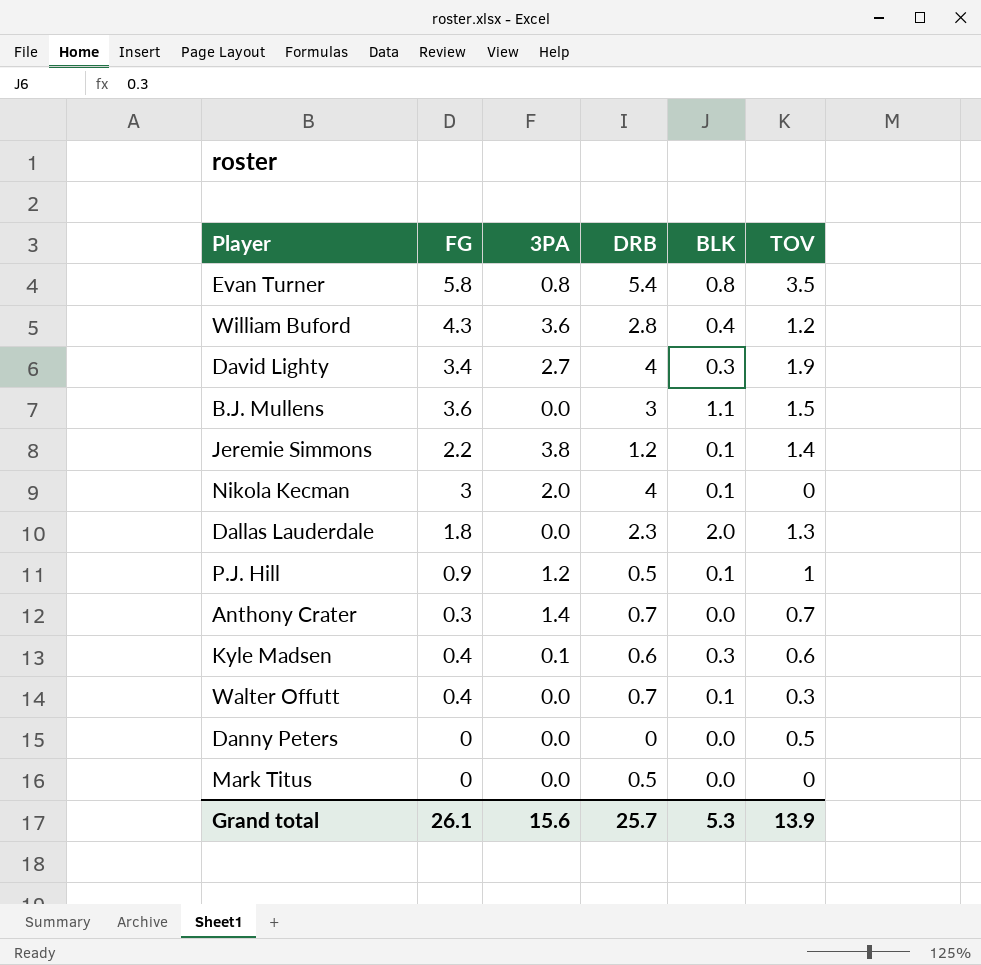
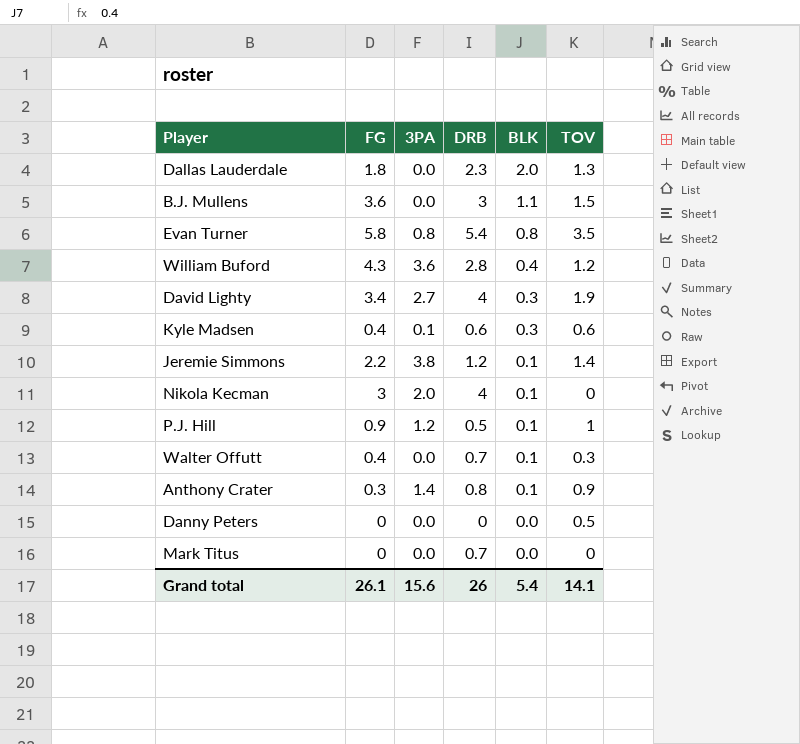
row order: none -> BLK descending
Anthony Crater | DRB: 0.7 -> 0.8
Anthony Crater | BLK: 0.0 -> 0.1
Anthony Crater | TOV: 0.7 -> 0.9
Mark Titus | DRB: 0.5 -> 0.7
Grand total | DRB: 25.7 -> 26
Grand total | BLK: 5.3 -> 5.4
Grand total | TOV: 13.9 -> 14.1

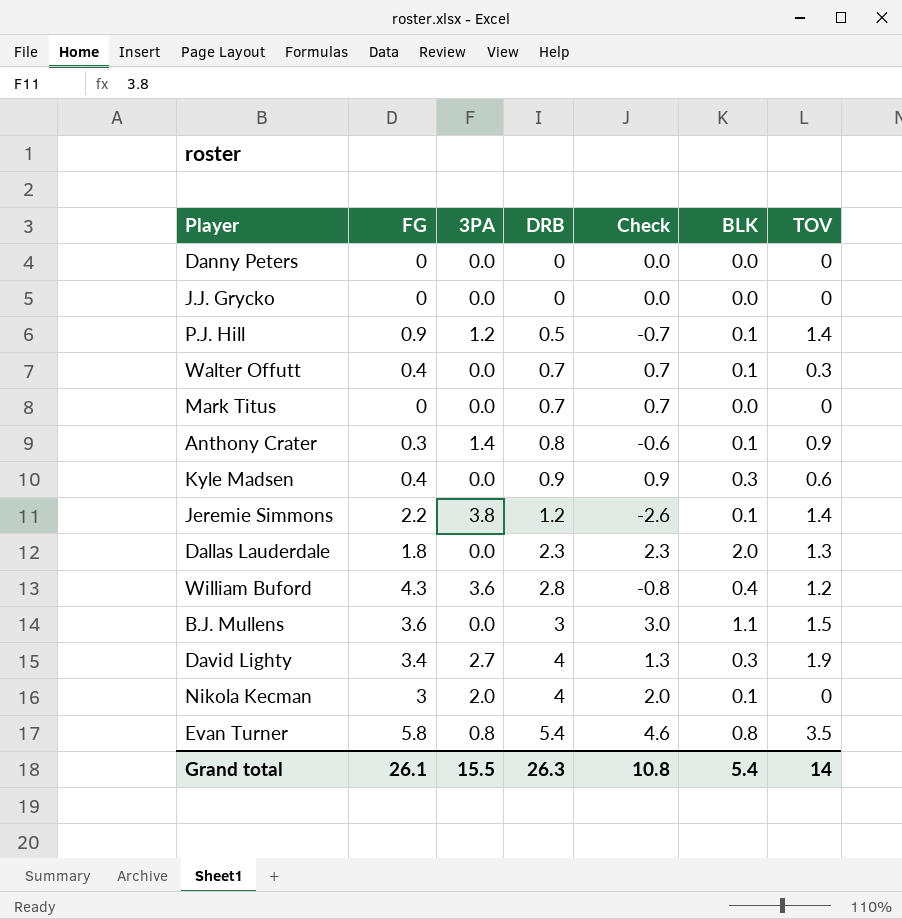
row order: BLK descending -> DRB ascending
column Check | formula: none -> [DRB] - [3PA]
Danny Peters | TOV: 0.5 -> 0
row J.J. Grycko: none -> 0 | 0.0 | 0 | 0.0 | 0.0 | 0
P.J. Hill | TOV: 1 -> 1.4
Kyle Madsen | 3PA: 0.1 -> 0.0
Kyle Madsen | DRB: 0.6 -> 0.9
Grand total | 3PA: 15.6 -> 15.5
Grand total | DRB: 26 -> 26.3
Grand total | TOV: 14.1 -> 14

